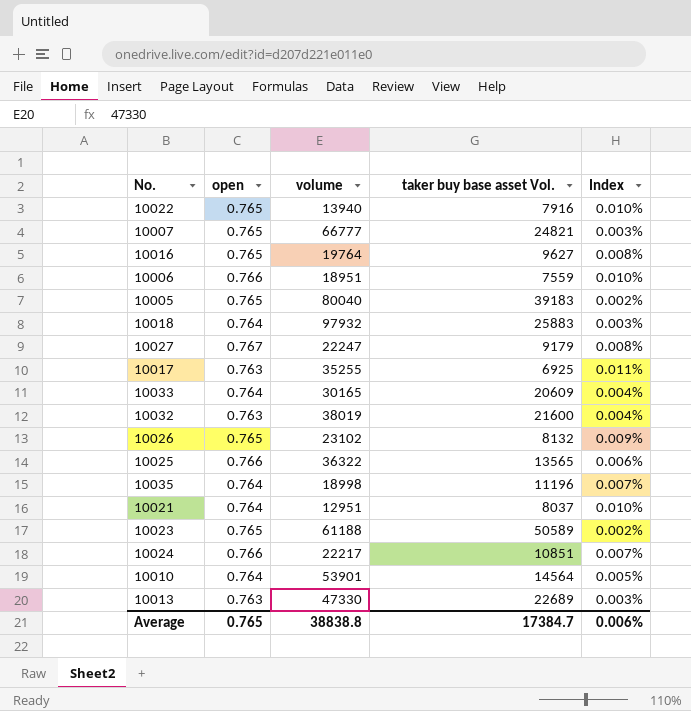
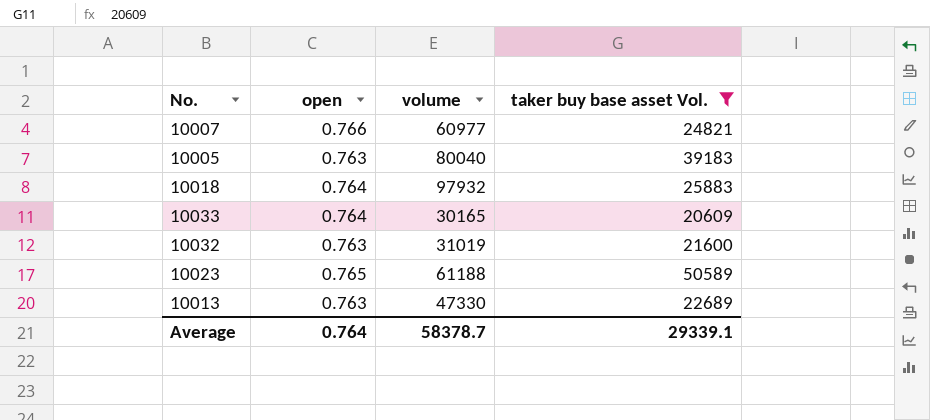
filter: none -> taker buy base asset Vol. >= 20609
column Index | formula: [open] / [taker buy base asset Vol.] -> none
10007 | open: 0.765 -> 0.766
10007 | volume: 66777 -> 60977
10005 | open: 0.765 -> 0.763
10032 | volume: 38019 -> 31019
Average | open: 0.765 -> 0.764
Average | volume: 38838.8 -> 58378.7
Average | taker buy base asset Vol.: 17384.7 -> 29339.1

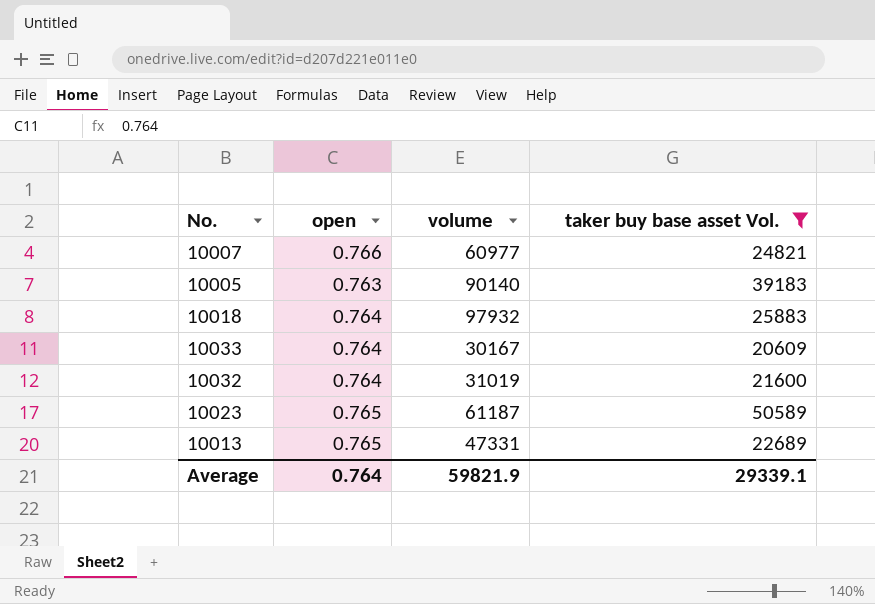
10005 | volume: 80040 -> 90140
10033 | volume: 30165 -> 30167
10032 | open: 0.763 -> 0.764
10023 | volume: 61188 -> 61187
10013 | open: 0.763 -> 0.765
10013 | volume: 47330 -> 47331
Average | volume: 58378.7 -> 59821.9

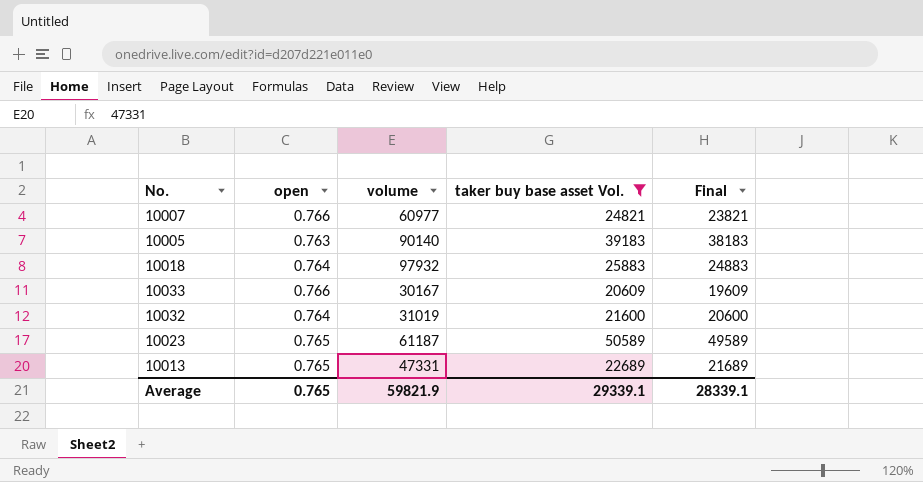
column Final | formula: none -> [taker buy base asset Vol.] - 1000
10033 | open: 0.764 -> 0.766
Average | open: 0.764 -> 0.765

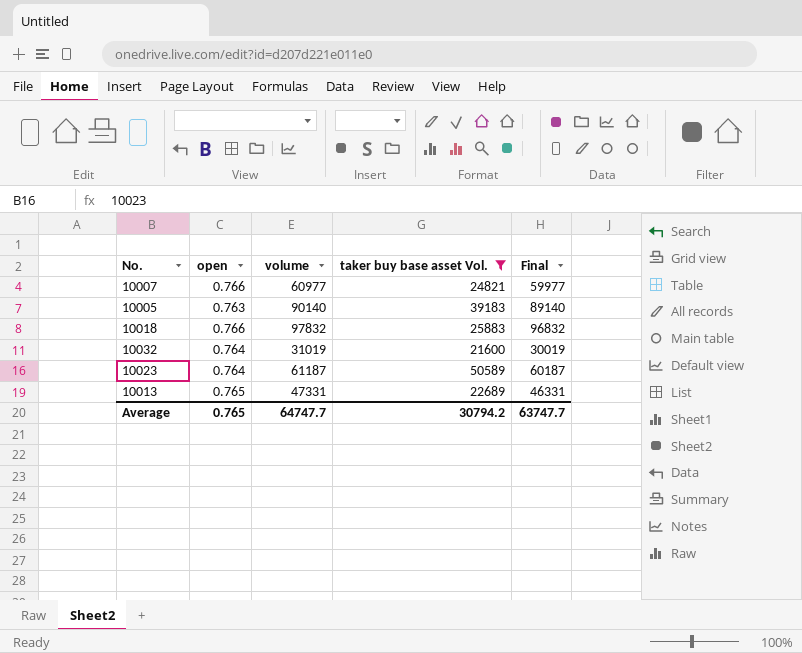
column Final | formula: [taker buy base asset Vol.] - 1000 -> [volume] - 1000
row 10033: 0.766 | 30167 | 20609 | 19609 -> none
10018 | open: 0.764 -> 0.766
10018 | volume: 97932 -> 97832
10023 | open: 0.765 -> 0.764
Average | volume: 59821.9 -> 64747.7
Average | taker buy base asset Vol.: 29339.1 -> 30794.2
Average | Final: 28339.1 -> 63747.7

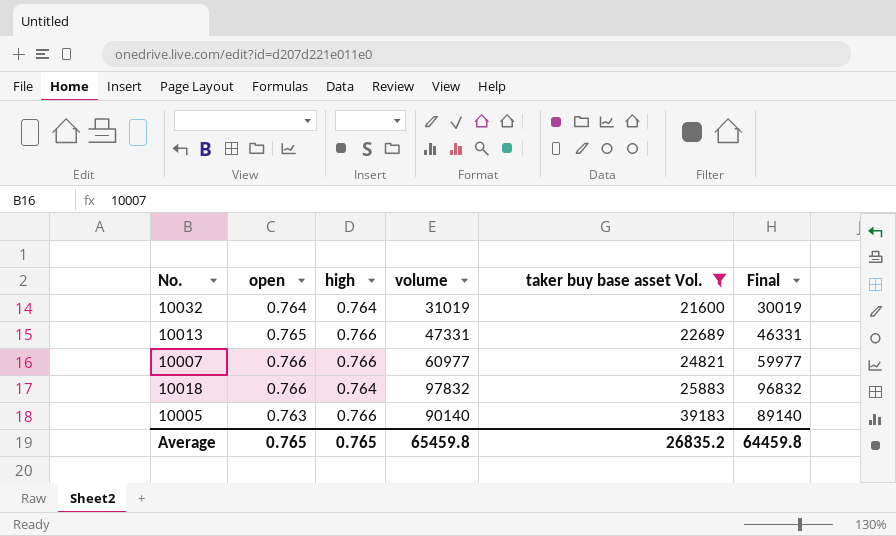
row order: none -> taker buy base asset Vol. ascending
column high | position: none -> 3
row 10023: 0.764 | 61187 | 50589 | 60187 -> none
Average | volume: 64747.7 -> 65459.8
Average | taker buy base asset Vol.: 30794.2 -> 26835.2
Average | Final: 63747.7 -> 64459.8

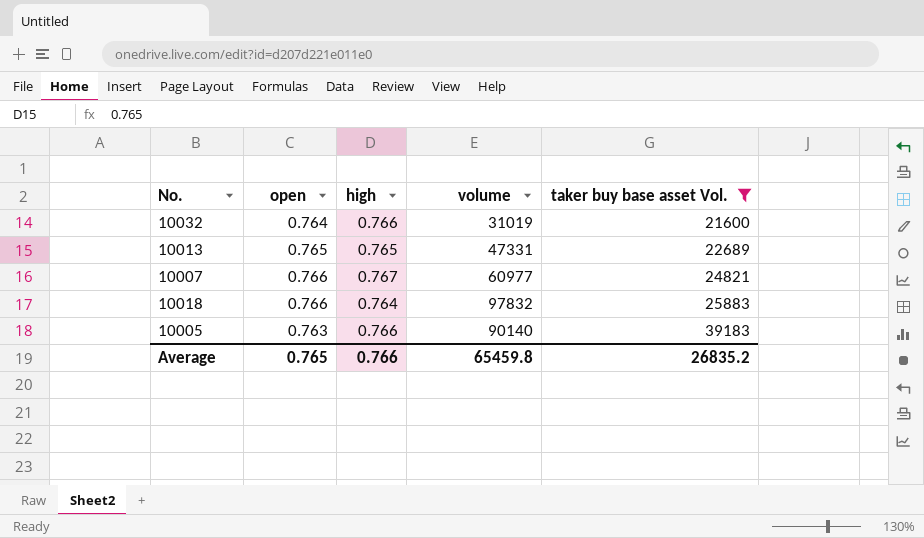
column Final | formula: [volume] - 1000 -> none
10032 | high: 0.764 -> 0.766
10013 | high: 0.766 -> 0.765
10007 | high: 0.766 -> 0.767
Average | high: 0.765 -> 0.766

